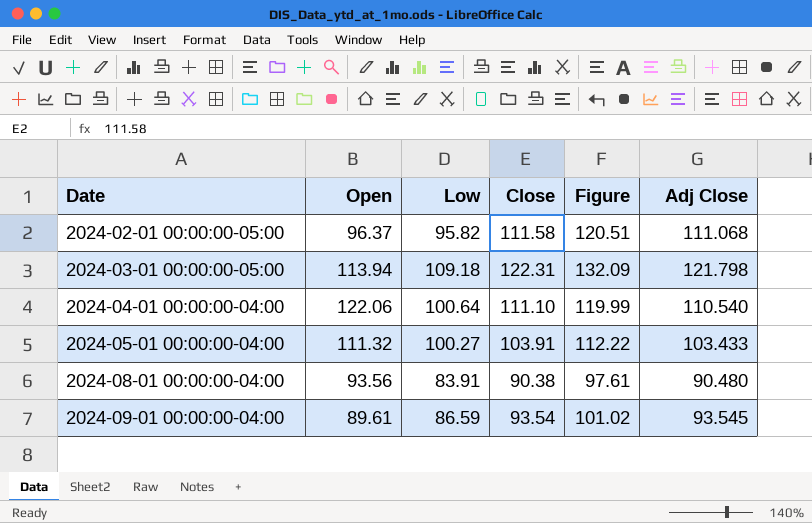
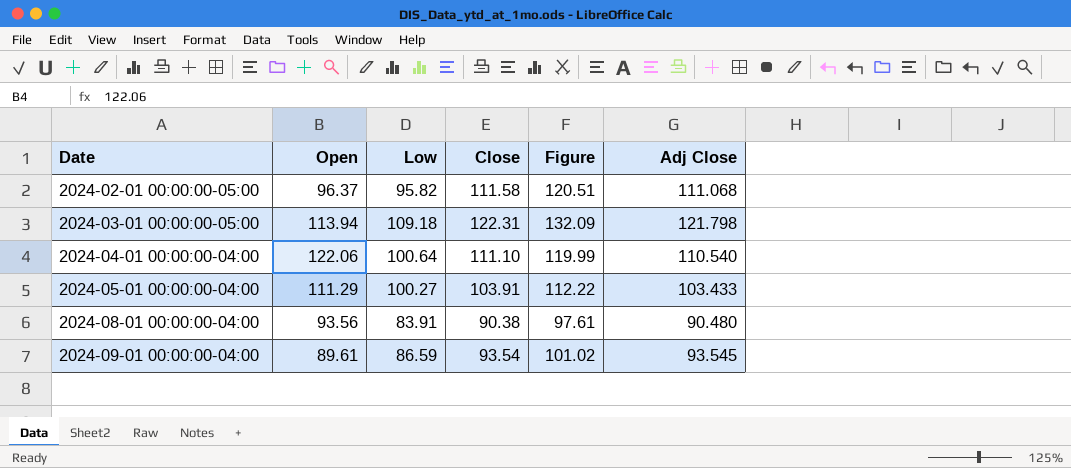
2024-05-01 00:00:00-04:00 | Open: 111.32 -> 111.29

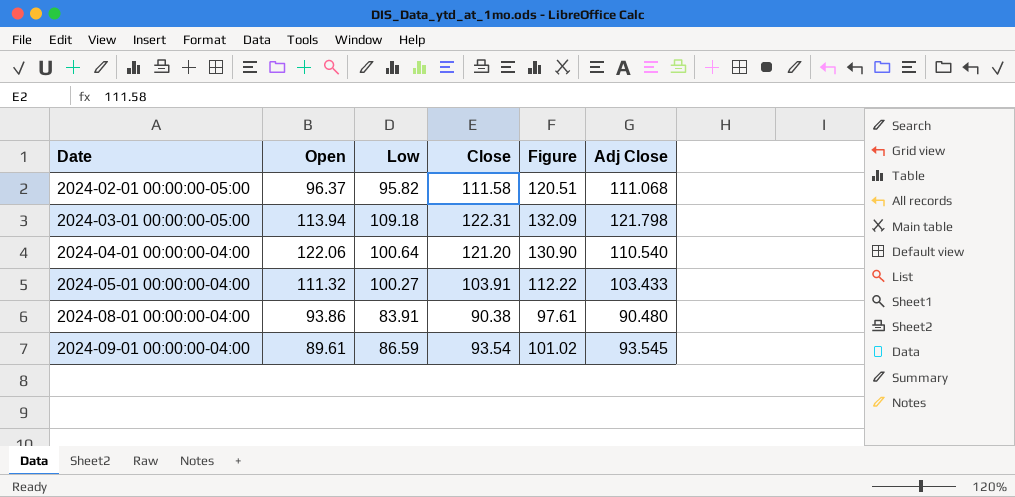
2024-04-01 00:00:00-04:00 | Close: 111.10 -> 121.20
2024-04-01 00:00:00-04:00 | Figure: 119.99 -> 130.90
2024-05-01 00:00:00-04:00 | Open: 111.29 -> 111.32
2024-08-01 00:00:00-04:00 | Open: 93.56 -> 93.86

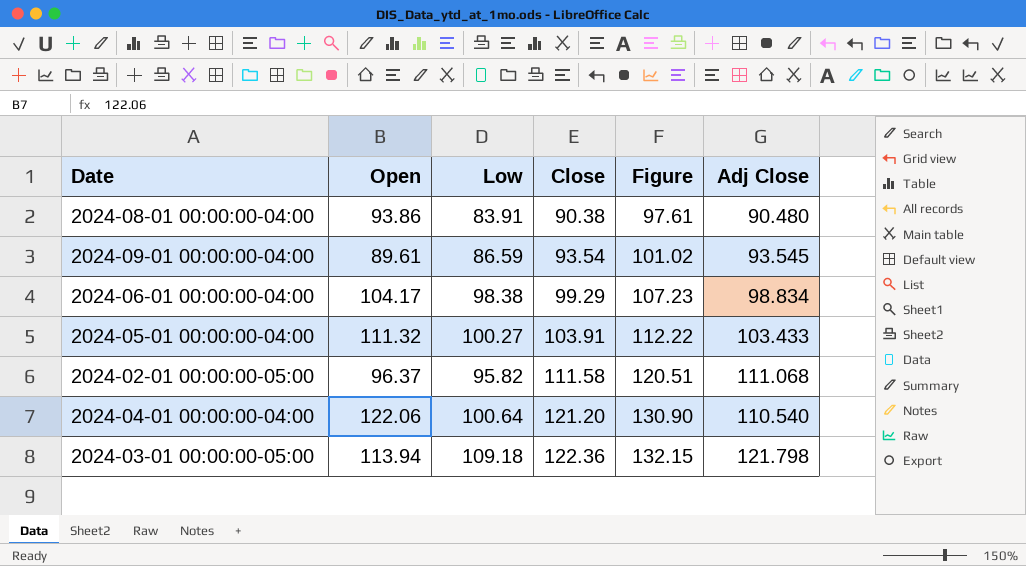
row order: Date ascending -> Close ascending
row 2024-06-01 00:00:00-04:00: none -> 104.17 | 98.38 | 99.29 | 107.23 | 98.834
2024-03-01 00:00:00-05:00 | Close: 122.31 -> 122.36
2024-03-01 00:00:00-05:00 | Figure: 132.09 -> 132.15

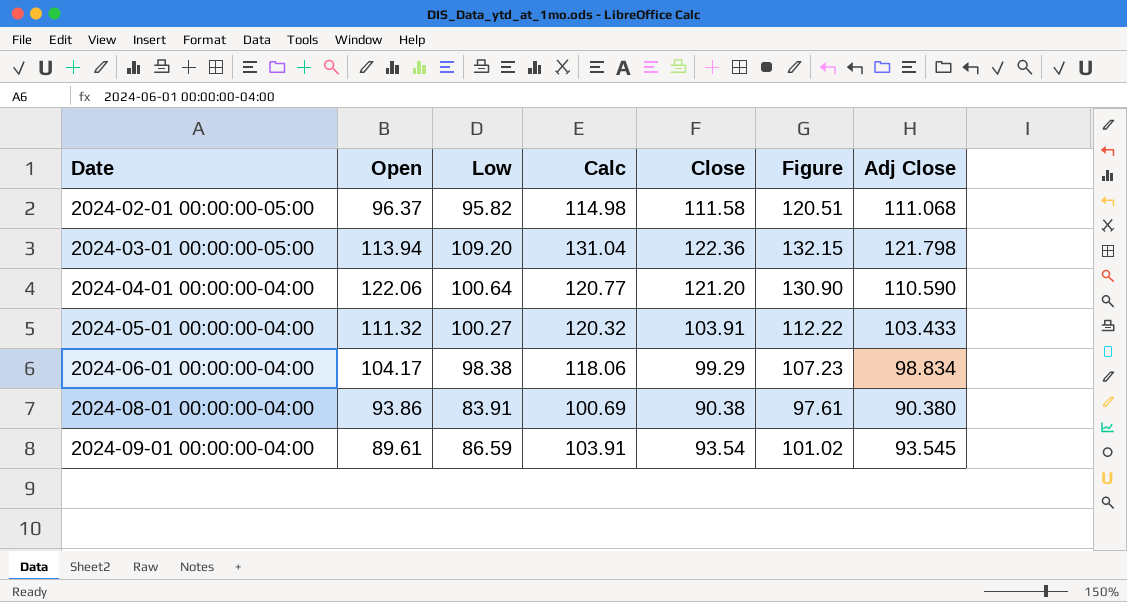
row order: Close ascending -> Date ascending
column Calc | formula: none -> [Low] * 1.2
2024-03-01 00:00:00-05:00 | Low: 109.18 -> 109.20
2024-04-01 00:00:00-04:00 | Adj Close: 110.540 -> 110.590
2024-08-01 00:00:00-04:00 | Adj Close: 90.480 -> 90.380

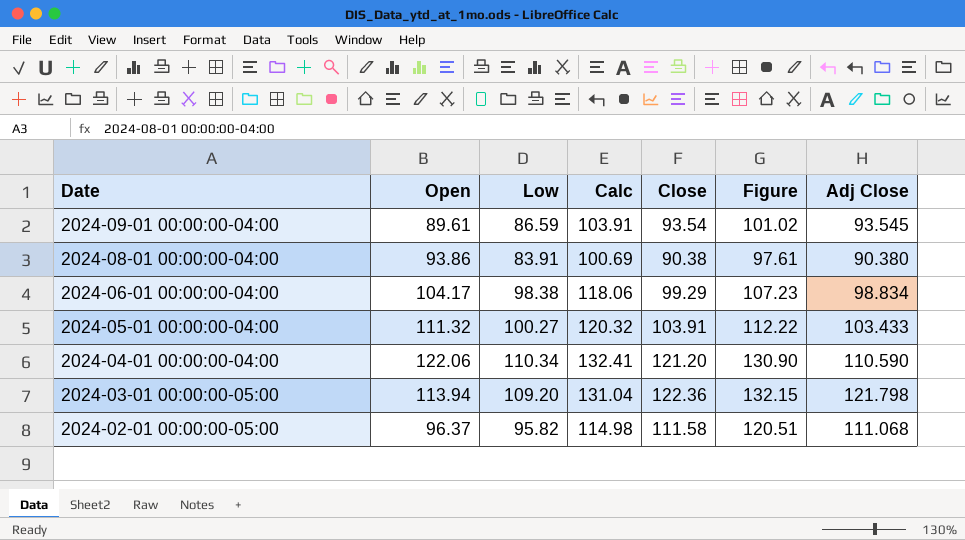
row order: Date ascending -> Date descending
2024-04-01 00:00:00-04:00 | Low: 100.64 -> 110.34
2024-04-01 00:00:00-04:00 | Calc: 120.77 -> 132.41

